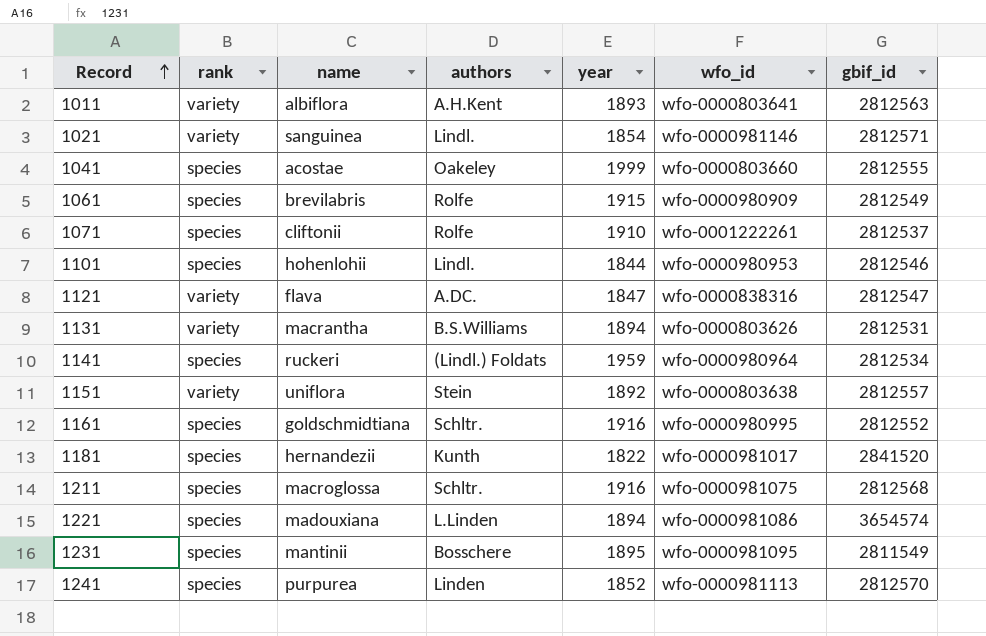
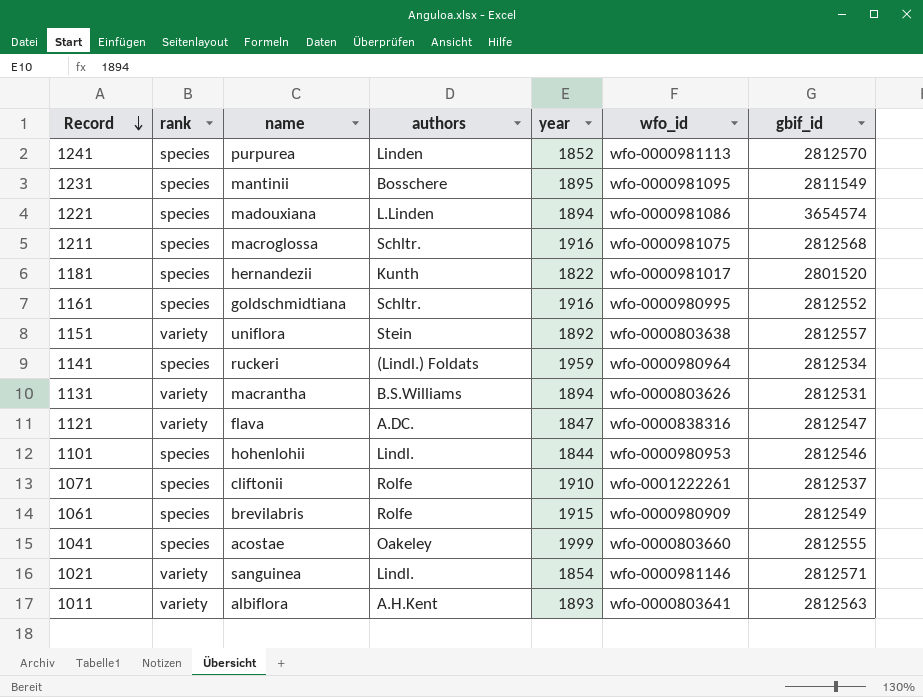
row order: Record ascending -> Record descending
1181 | gbif_id: 2841520 -> 2801520

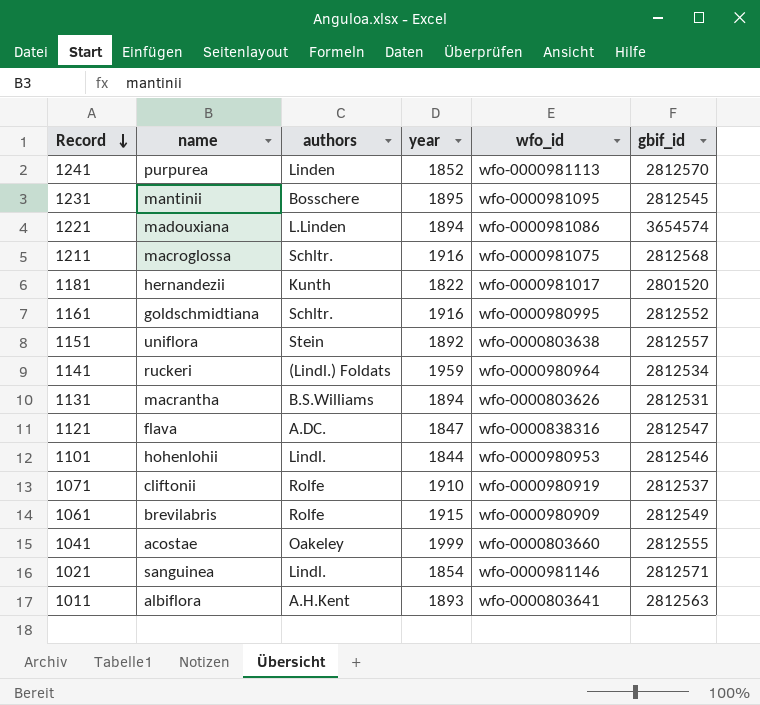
column rank | position: 2 -> none
1231 | gbif_id: 2811549 -> 2812545
1071 | wfo_id: wfo-0001222261 -> wfo-0000980919

